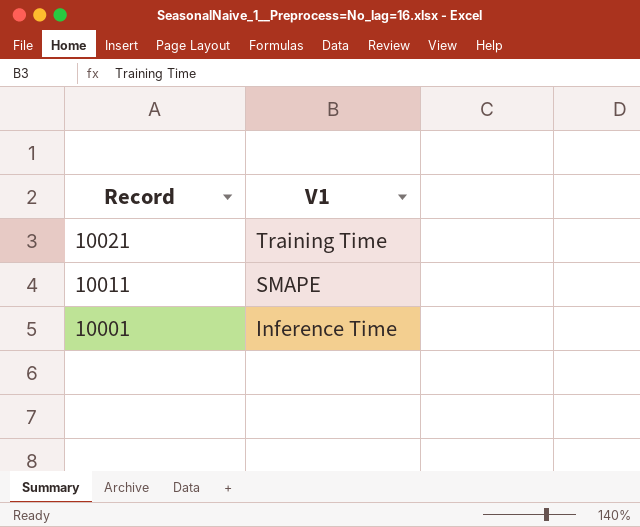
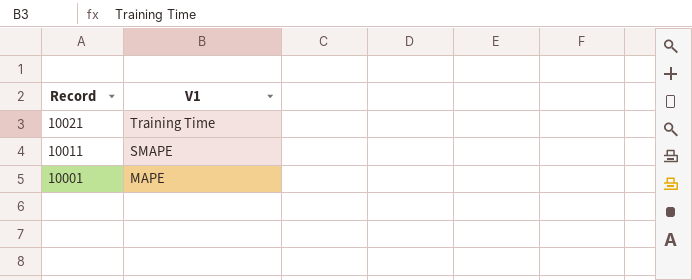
10001 | V1: Inference Time -> MAPE

